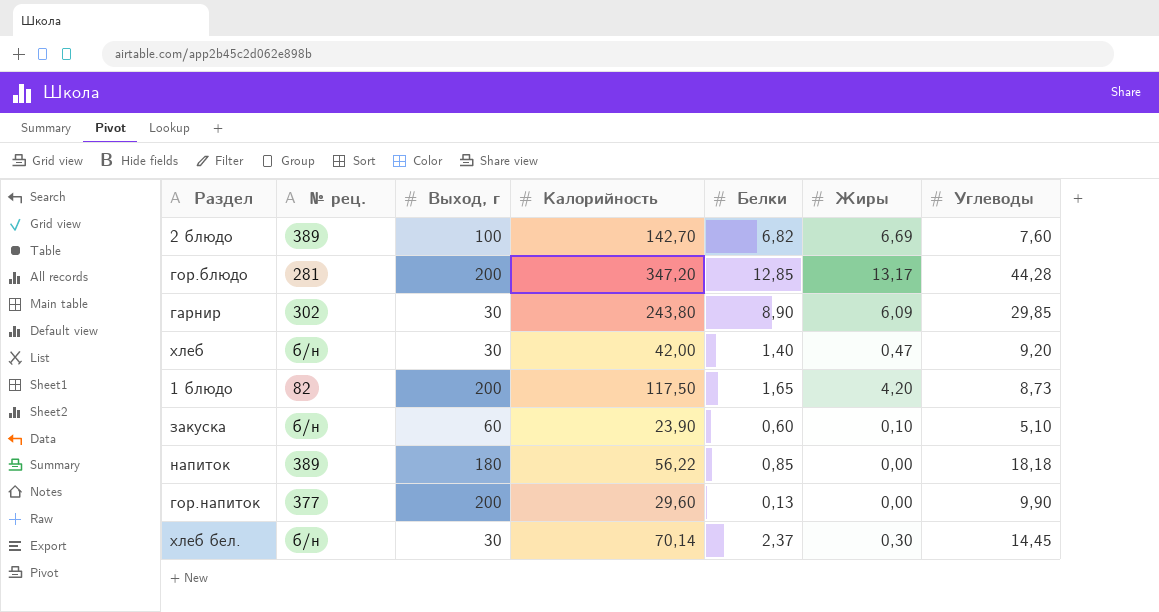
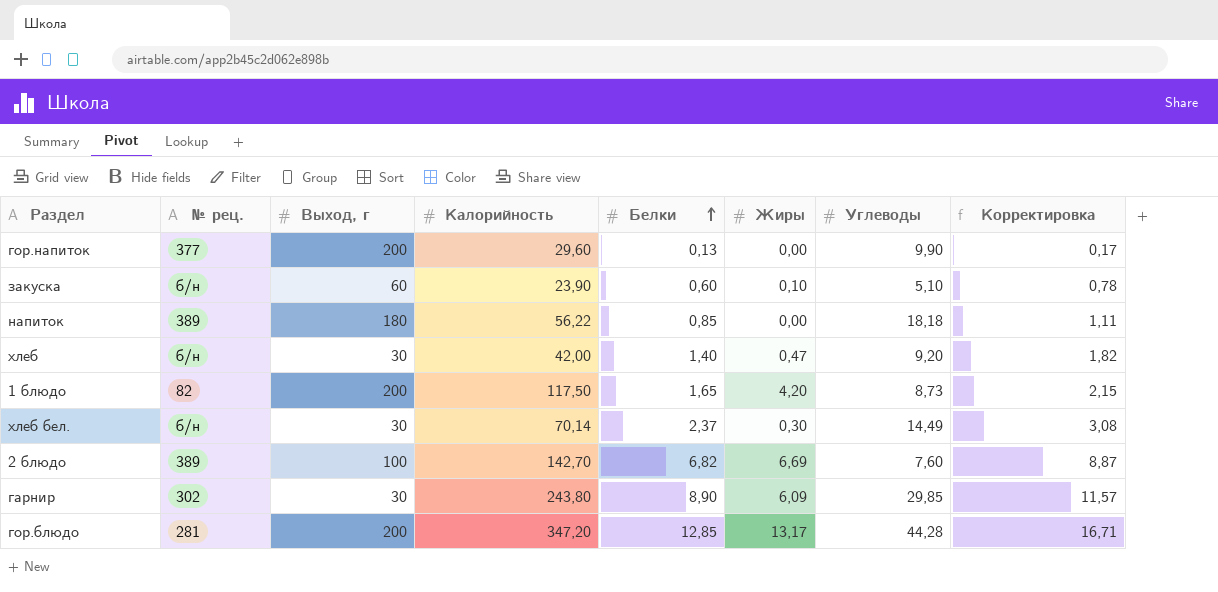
row order: none -> Белки ascending
column Корректировка | formula: none -> [Белки] * 1,3
хлеб бел. | Углеводы: 14,45 -> 14,49

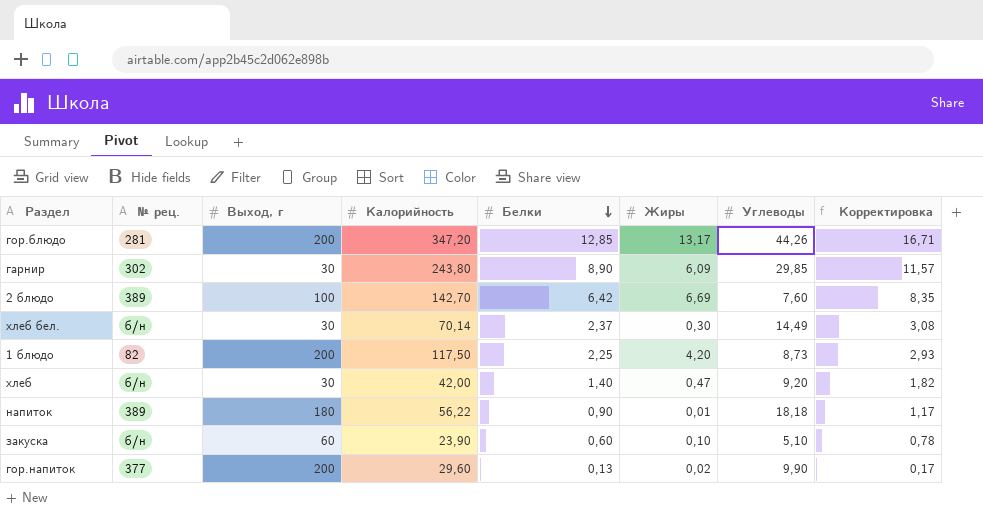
row order: Белки ascending -> Белки descending
гор.блюдо | Углеводы: 44,28 -> 44,26
2 блюдо | Белки: 6,82 -> 6,42
2 блюдо | Корректировка: 8,87 -> 8,35
1 блюдо | Белки: 1,65 -> 2,25
1 блюдо | Корректировка: 2,15 -> 2,93
напиток | Белки: 0,85 -> 0,90
напиток | Жиры: 0,00 -> 0,01
напиток | Корректировка: 1,11 -> 1,17
гор.напиток | Жиры: 0,00 -> 0,02

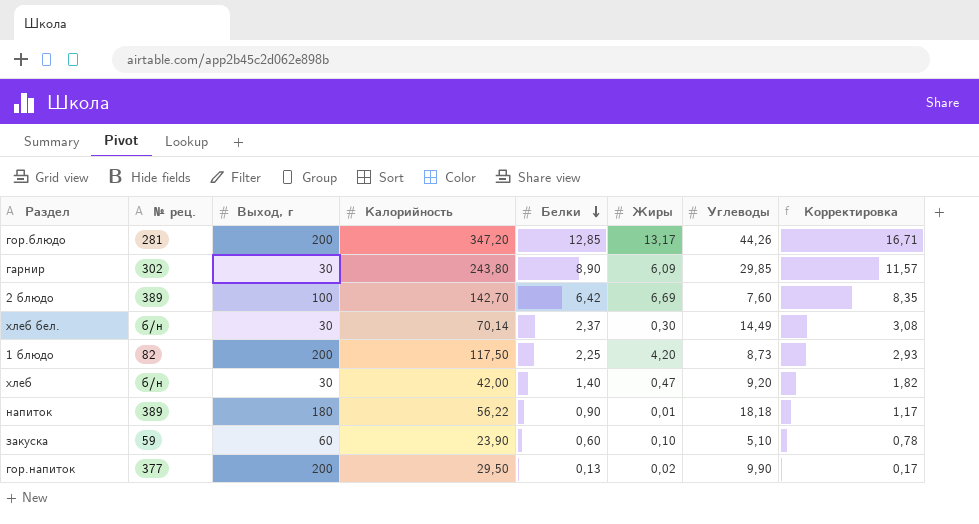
закуска | № рец.: б/н -> 59
гор.напиток | Калорийность: 29,60 -> 29,50

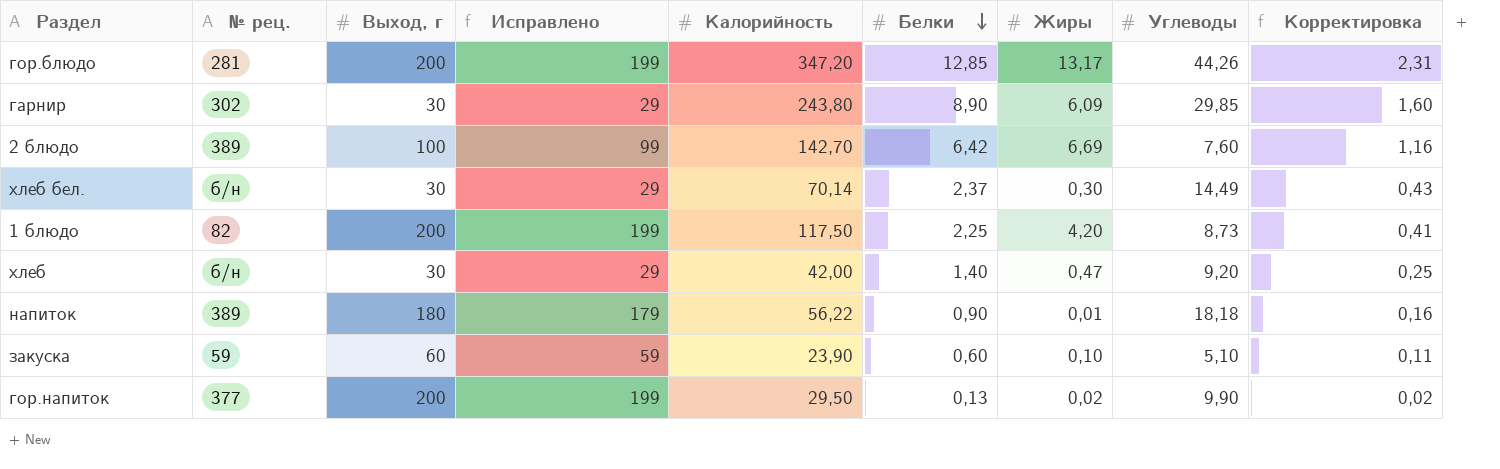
column Исправлено | formula: none -> [Выход, г] - 1
column Корректировка | formula: [Белки] * 1,3 -> [Белки] * 0,18

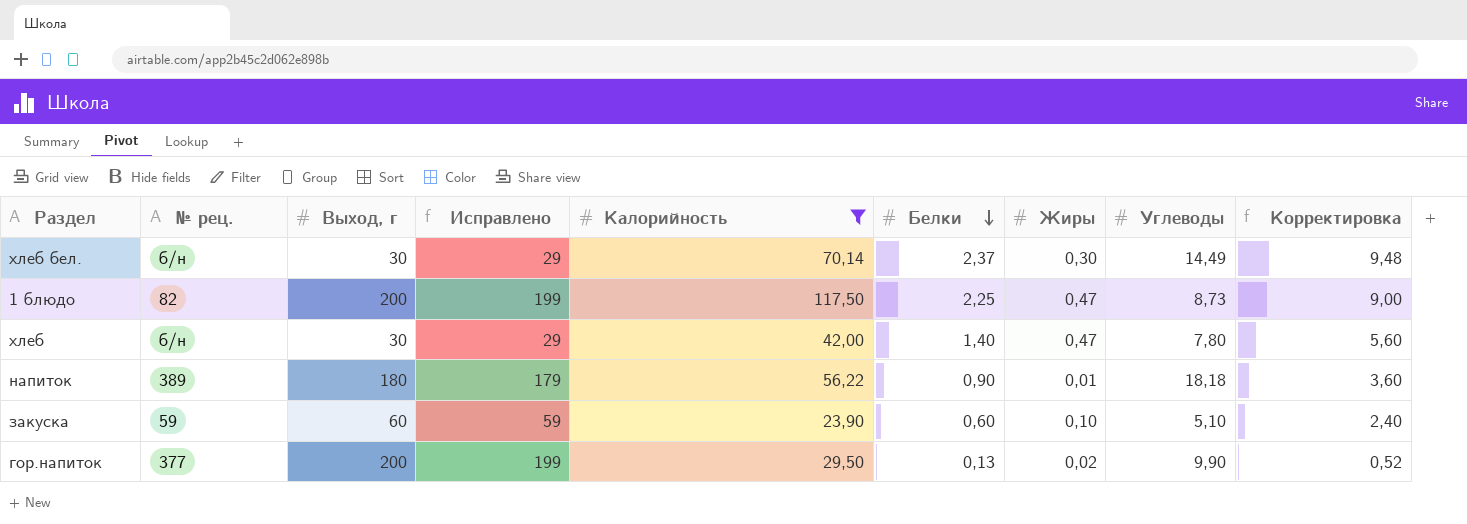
filter: none -> Калорийность <= 117,50
column Корректировка | formula: [Белки] * 0,18 -> [Белки] * 4
1 блюдо | Жиры: 4,20 -> 0,47
хлеб | Углеводы: 9,20 -> 7,80

